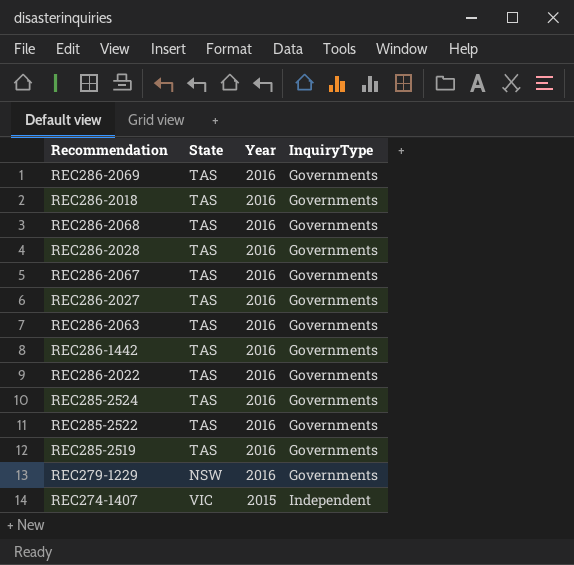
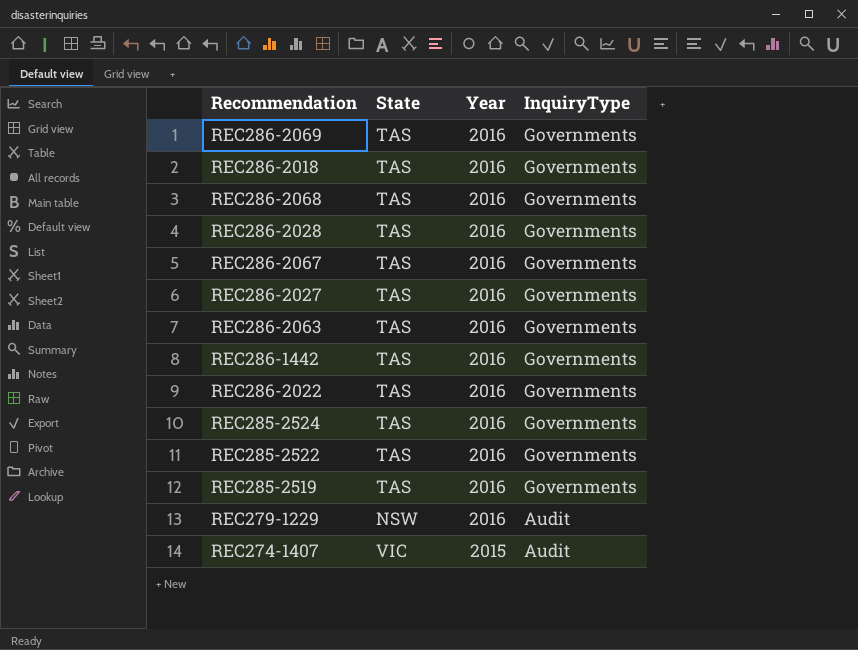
REC279-1229 | InquiryType: Governments -> Audit
REC274-1407 | InquiryType: Independent -> Audit

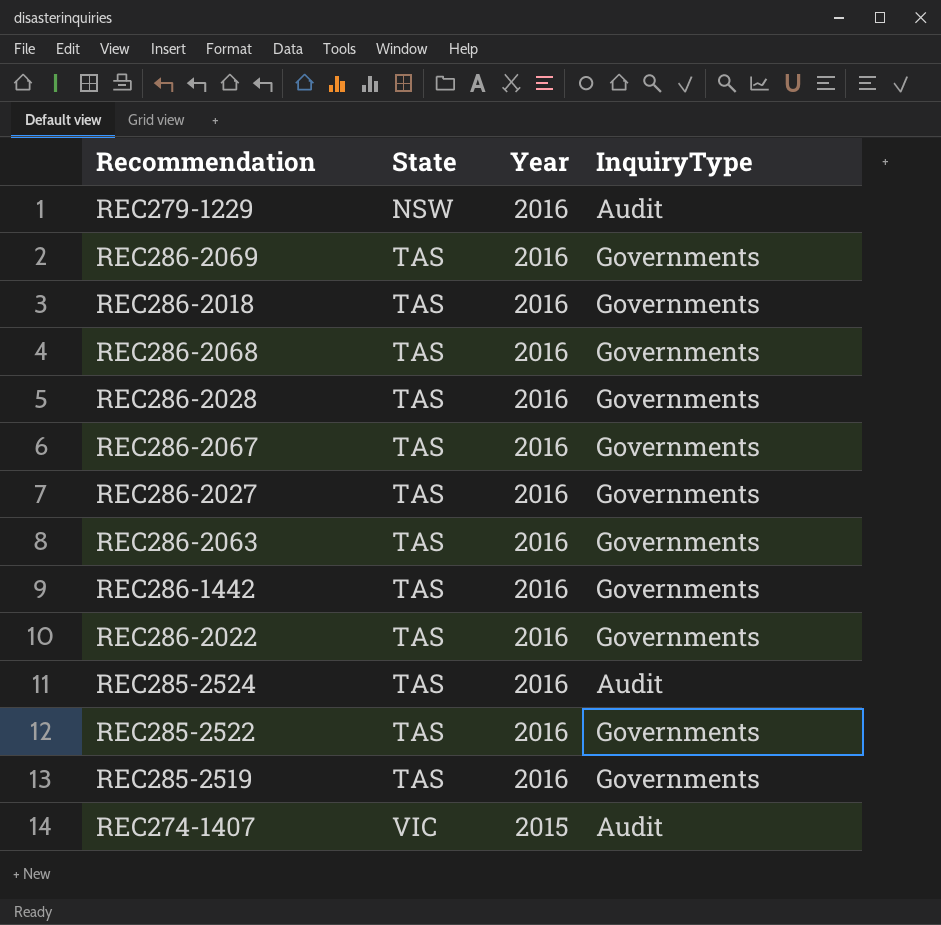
row order: Year descending -> State ascending
REC285-2524 | InquiryType: Governments -> Audit

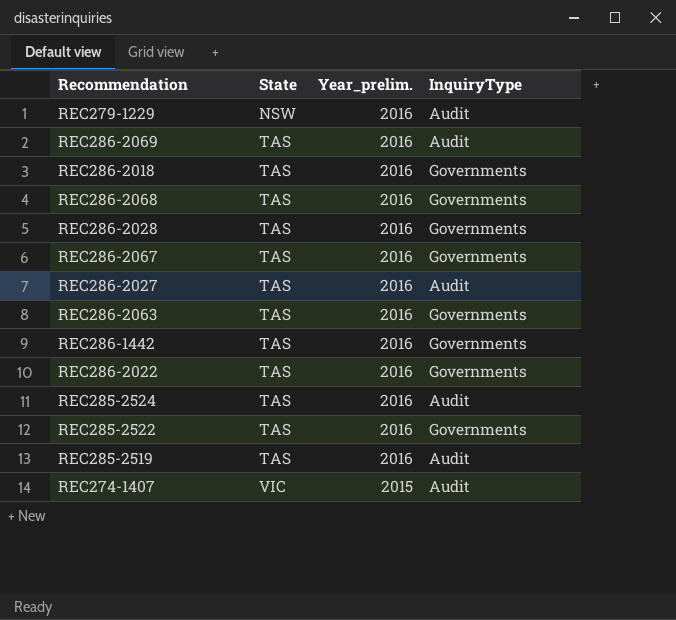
column name: Year -> Year_prelim.
REC286-2069 | InquiryType: Governments -> Audit
REC286-2027 | InquiryType: Governments -> Audit
REC285-2519 | InquiryType: Governments -> Audit

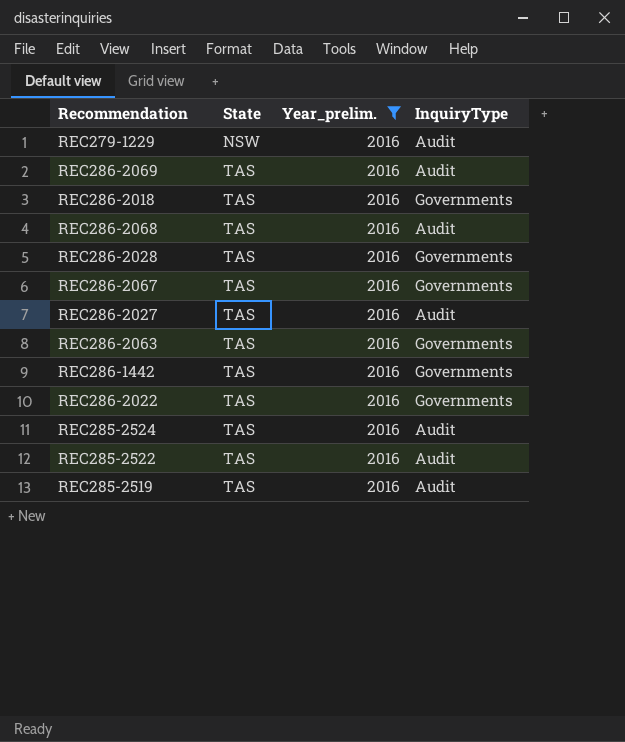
filter: none -> Year_prelim. = 2016
REC286-2068 | InquiryType: Governments -> Audit
REC285-2522 | InquiryType: Governments -> Audit

